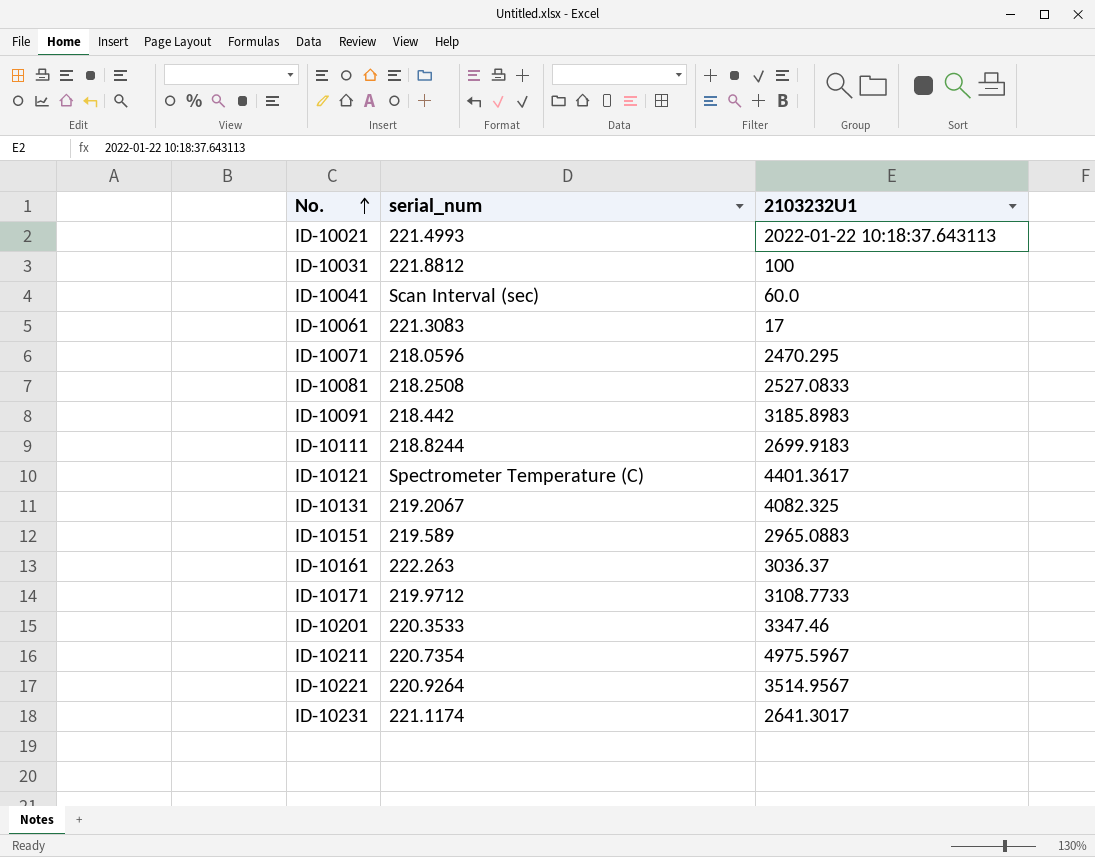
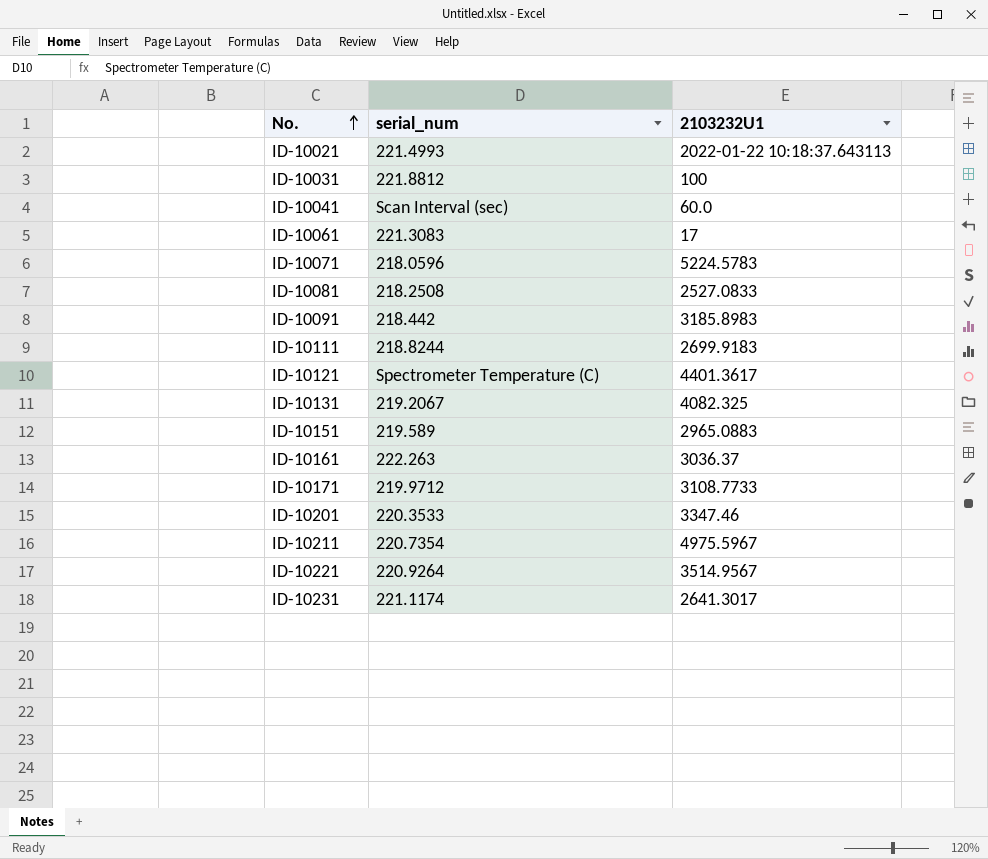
ID-10071 | 2103232U1: 2470.295 -> 5224.5783

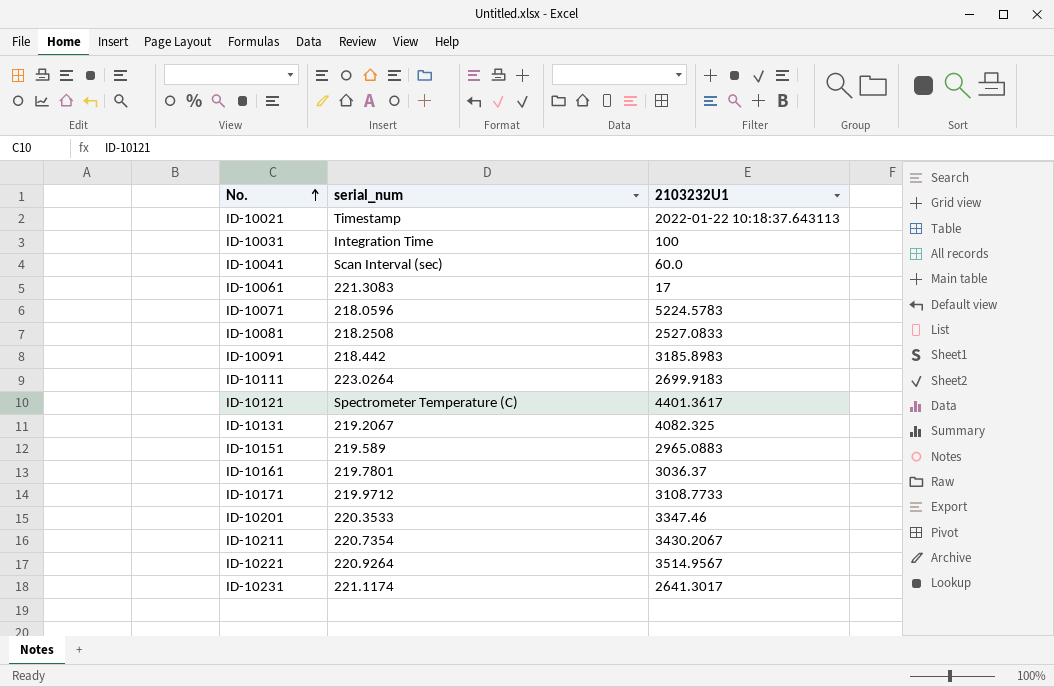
ID-10021 | serial_num: 221.4993 -> Timestamp
ID-10031 | serial_num: 221.8812 -> Integration Time
ID-10111 | serial_num: 218.8244 -> 223.0264
ID-10161 | serial_num: 222.263 -> 219.7801
ID-10211 | 2103232U1: 4975.5967 -> 3430.2067

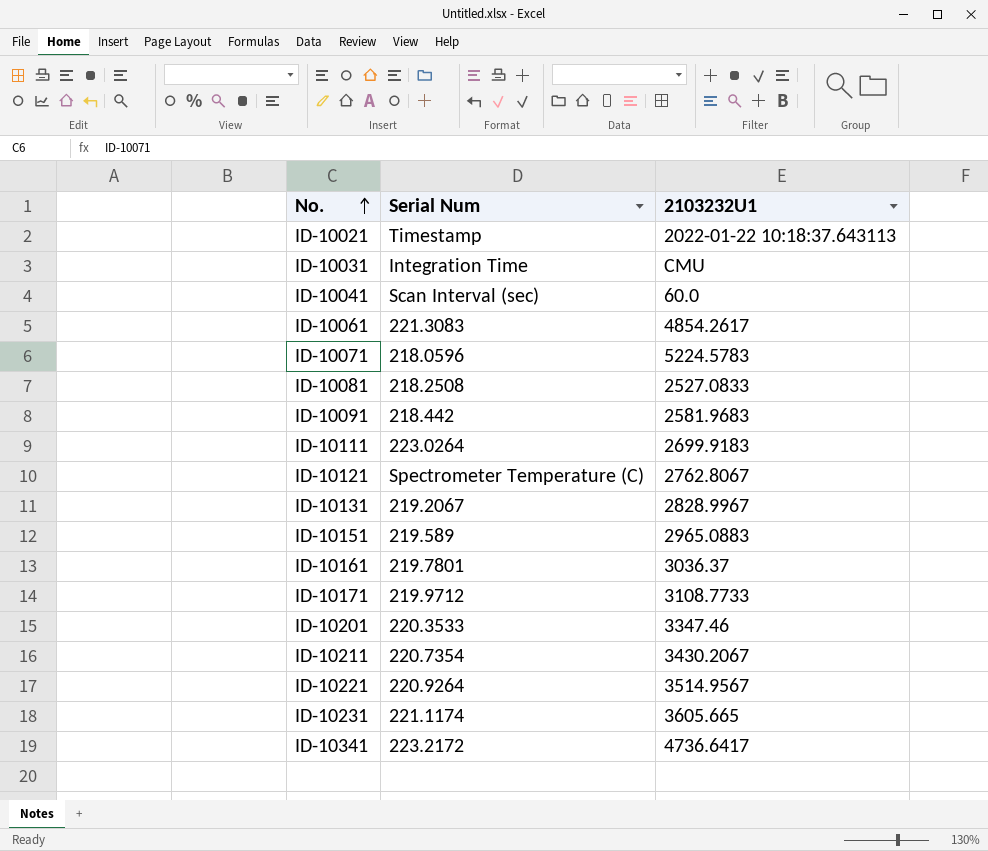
column name: serial_num -> Serial Num
ID-10031 | 2103232U1: 100 -> CMU
ID-10061 | 2103232U1: 17 -> 4854.2617
ID-10091 | 2103232U1: 3185.8983 -> 2581.9683
ID-10121 | 2103232U1: 4401.3617 -> 2762.8067
ID-10131 | 2103232U1: 4082.325 -> 2828.9967
ID-10231 | 2103232U1: 2641.3017 -> 3605.665
row ID-10341: none -> 223.2172 | 4736.6417

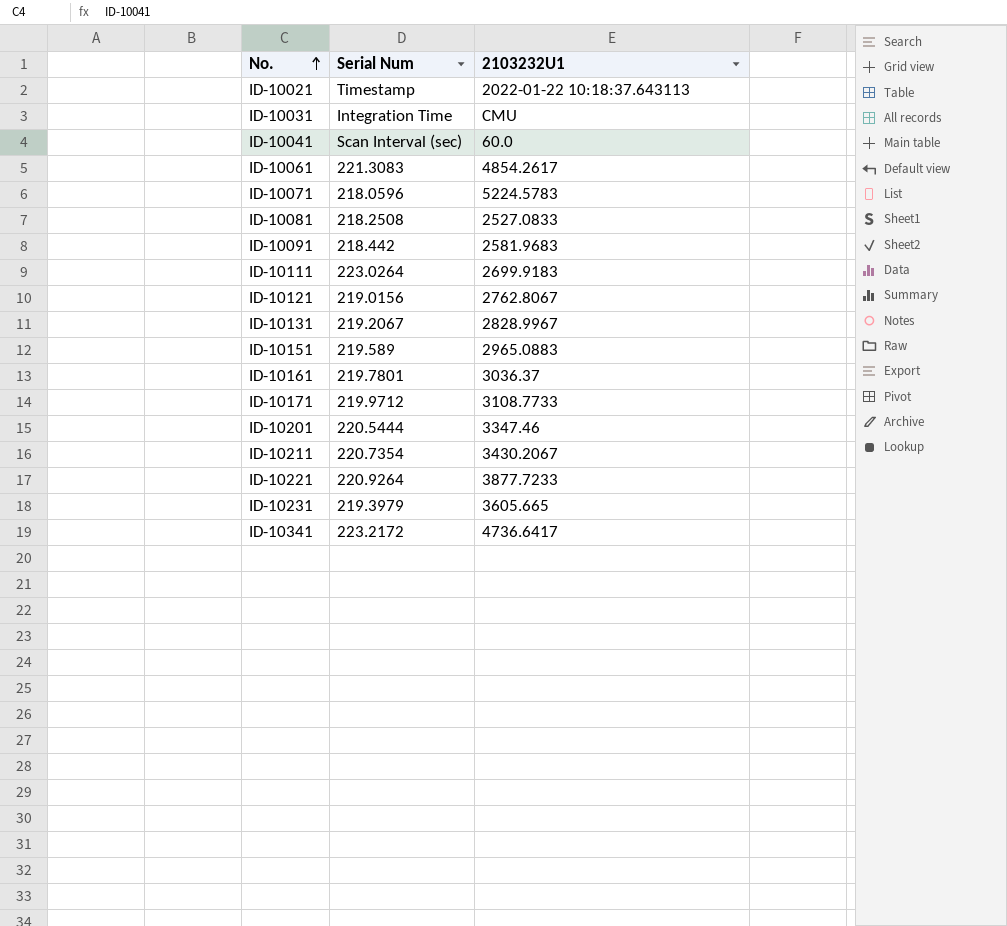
ID-10121 | Serial Num: Spectrometer Temperature (C) -> 219.0156
ID-10201 | Serial Num: 220.3533 -> 220.5444
ID-10221 | 2103232U1: 3514.9567 -> 3877.7233
ID-10231 | Serial Num: 221.1174 -> 219.3979

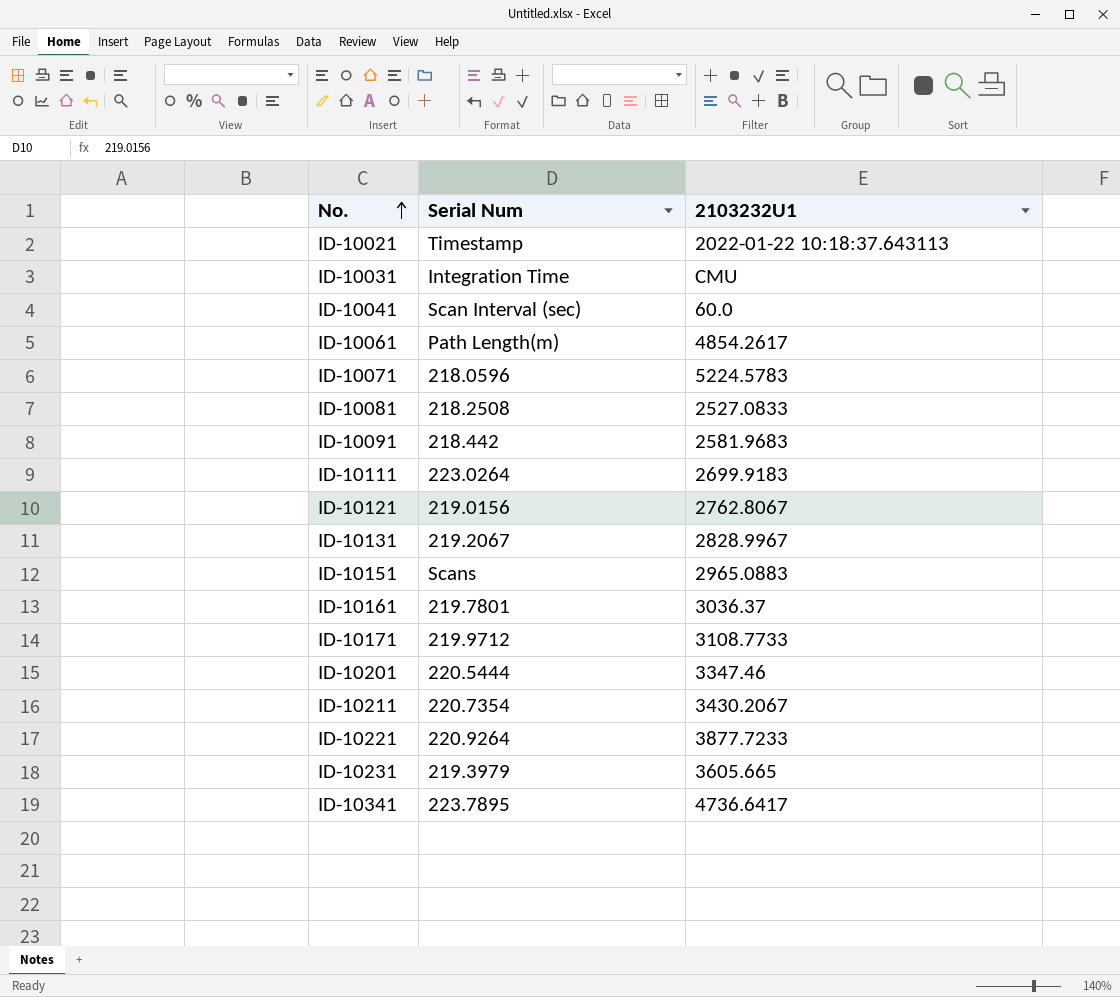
ID-10061 | Serial Num: 221.3083 -> Path Length(m)
ID-10151 | Serial Num: 219.589 -> Scans
ID-10341 | Serial Num: 223.2172 -> 223.7895

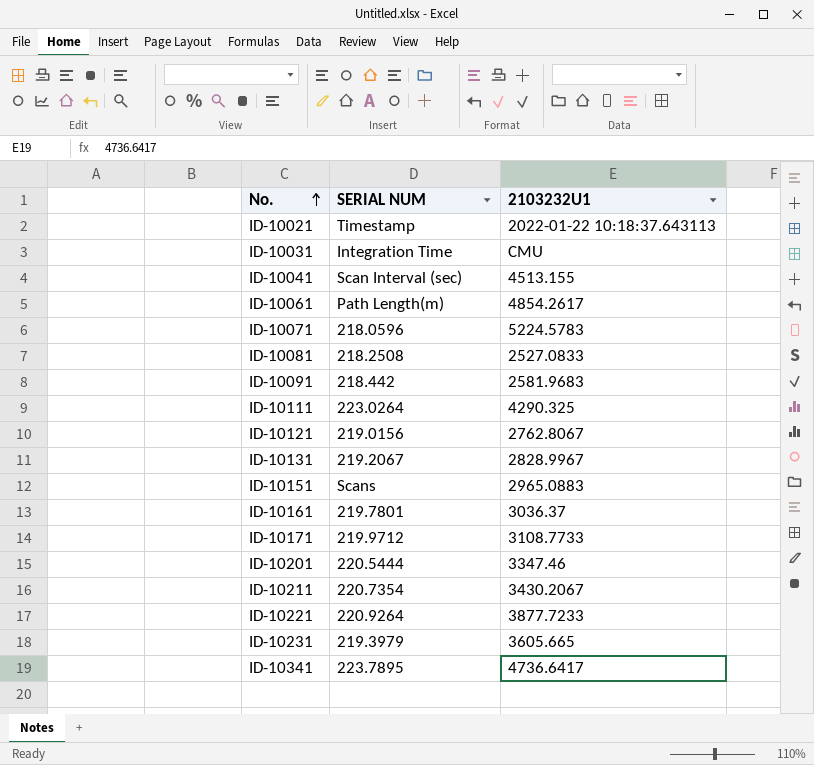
column name: Serial Num -> SERIAL NUM
ID-10041 | 2103232U1: 60.0 -> 4513.155
ID-10111 | 2103232U1: 2699.9183 -> 4290.325

